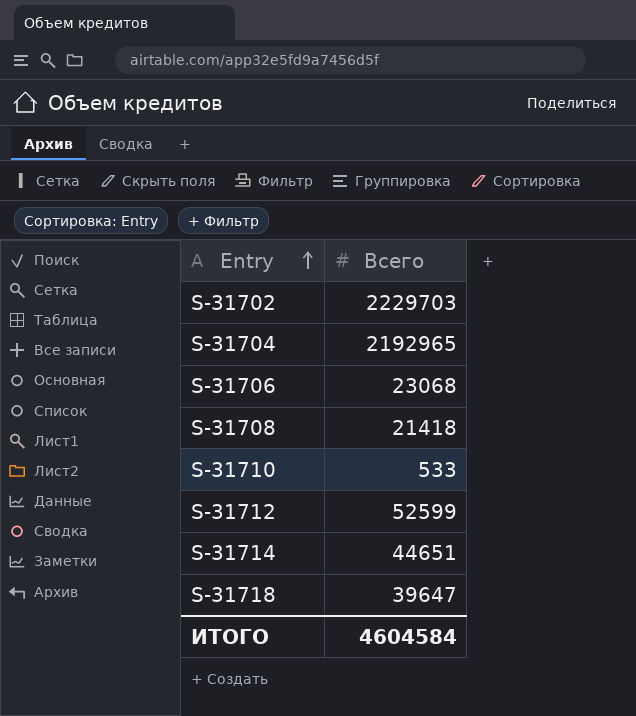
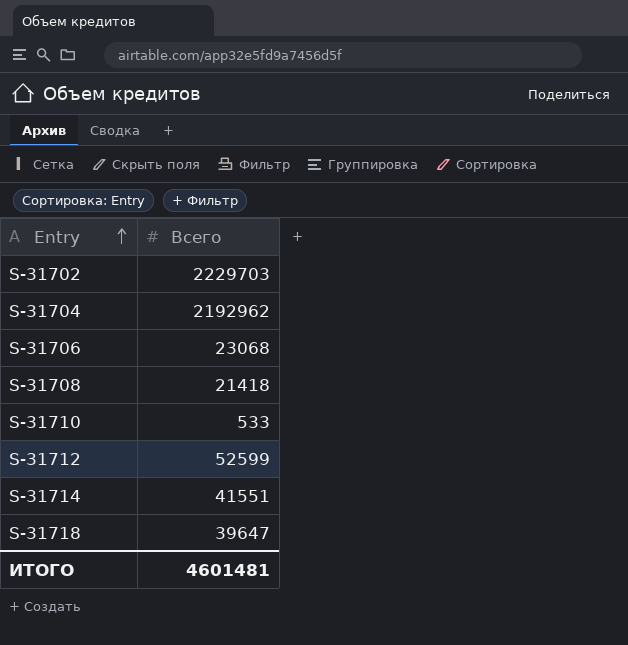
S-31704 | Всего: 2192965 -> 2192962
S-31714 | Всего: 44651 -> 41551
ИТОГО | Всего: 4604584 -> 4601481

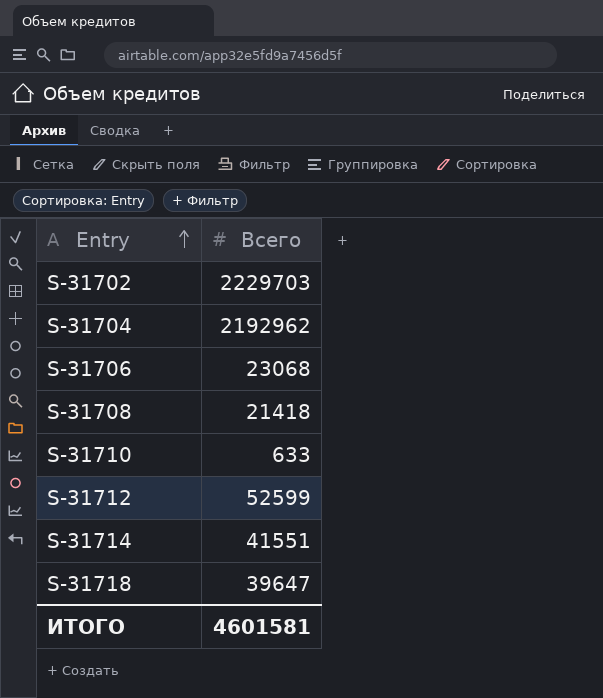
S-31710 | Всего: 533 -> 633
ИТОГО | Всего: 4601481 -> 4601581

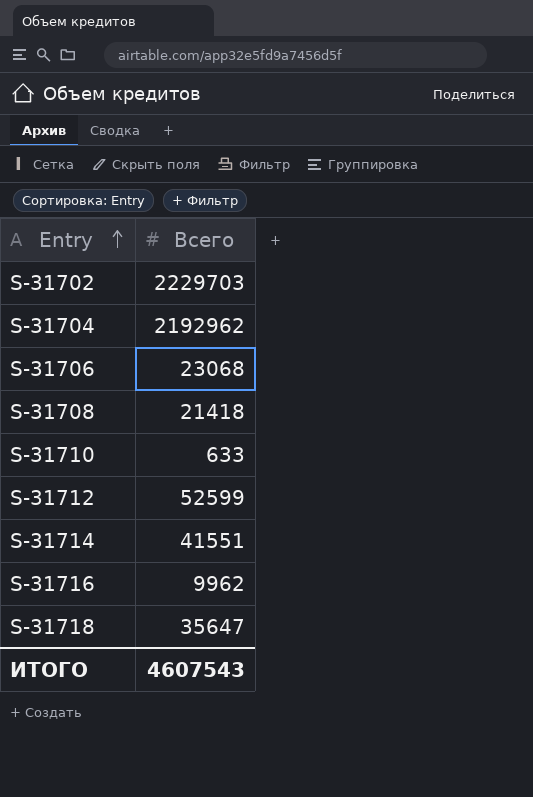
row S-31716: none -> 9962
S-31718 | Всего: 39647 -> 35647
ИТОГО | Всего: 4601581 -> 4607543

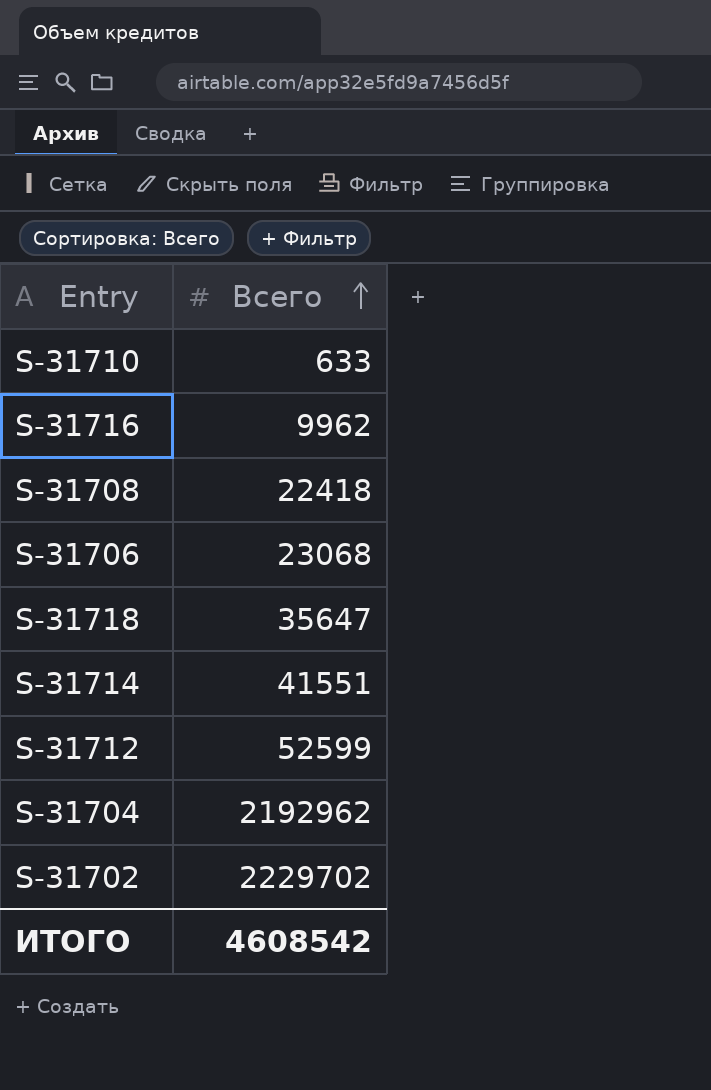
row order: Entry ascending -> Всего ascending
S-31708 | Всего: 21418 -> 22418
S-31702 | Всего: 2229703 -> 2229702
ИТОГО | Всего: 4607543 -> 4608542

